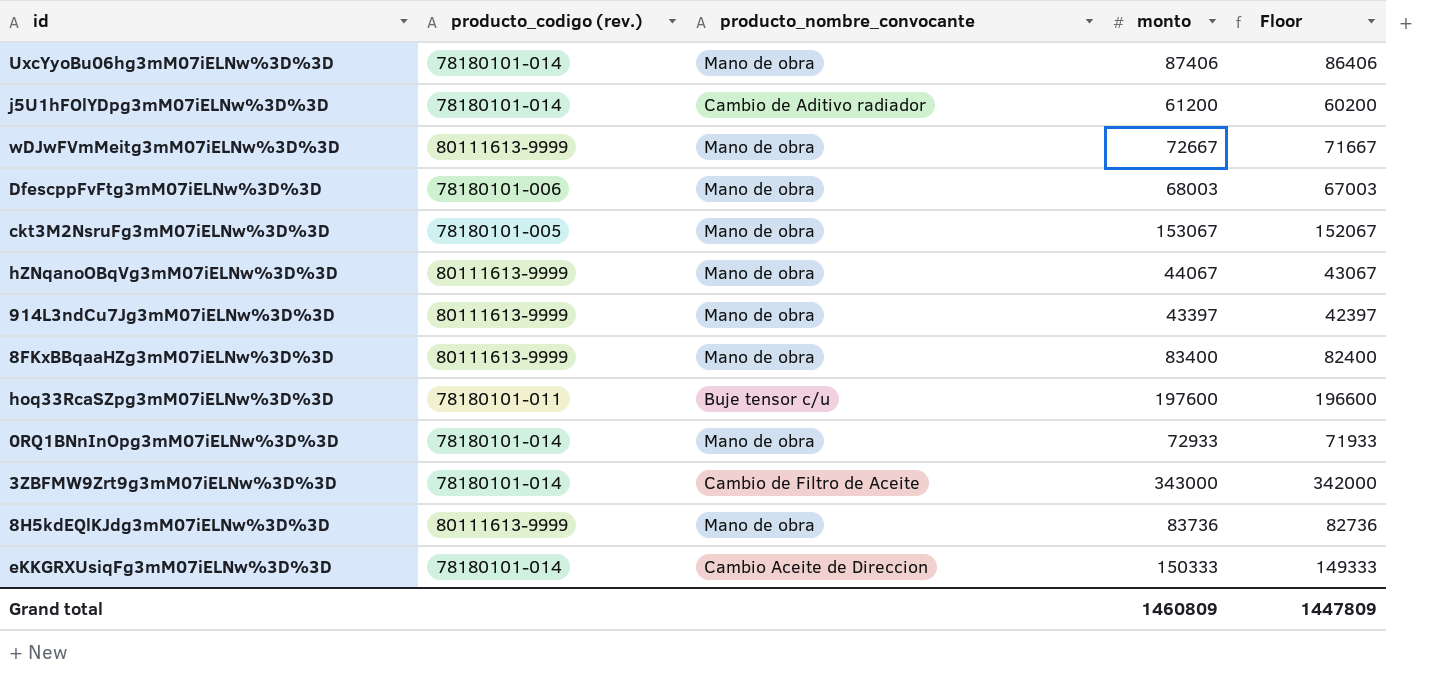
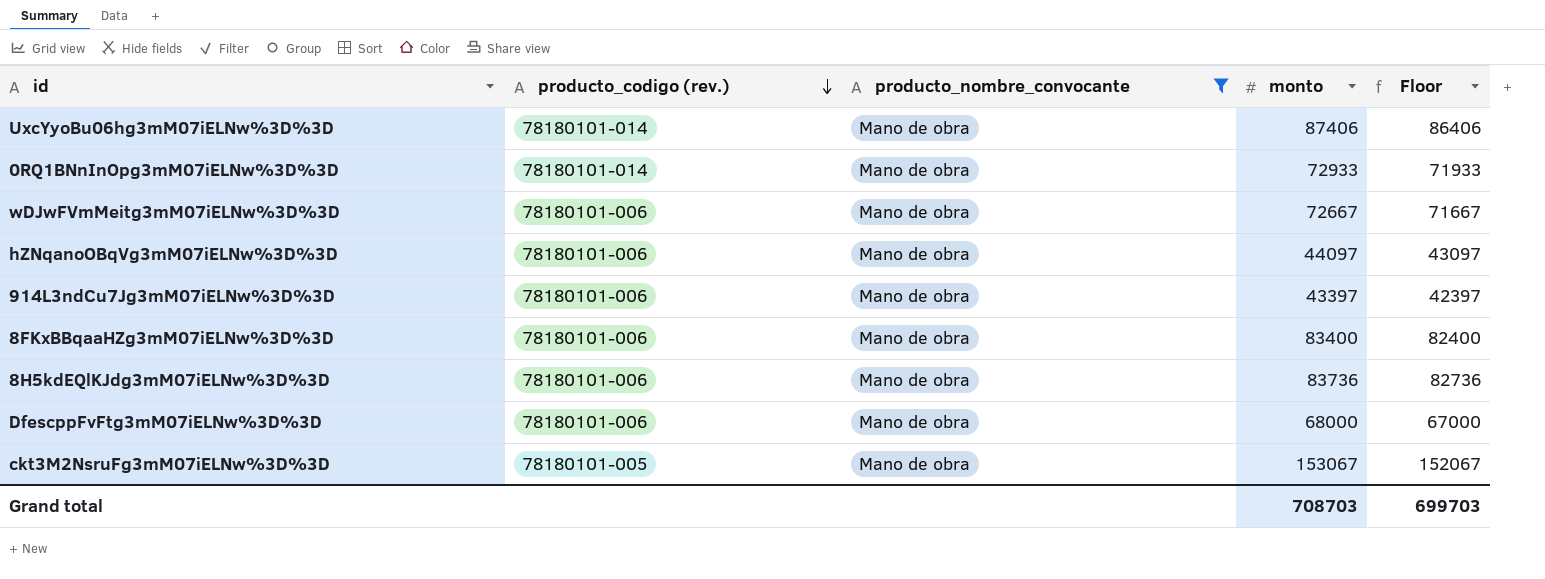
filter: none -> producto_nombre_convocante = Mano de obra
row order: none -> producto_codigo (rev.) descending
wDJwFVmMeitg3mM07iELNw%3D%3D | producto_codigo (rev.): 80111613-9999 -> 78180101-006
hZNqanoOBqVg3mM07iELNw%3D%3D | producto_codigo (rev.): 80111613-9999 -> 78180101-006
hZNqanoOBqVg3mM07iELNw%3D%3D | monto: 44067 -> 44097
hZNqanoOBqVg3mM07iELNw%3D%3D | Floor: 43067 -> 43097
914L3ndCu7Jg3mM07iELNw%3D%3D | producto_codigo (rev.): 80111613-9999 -> 78180101-006
8FKxBBqaaHZg3mM07iELNw%3D%3D | producto_codigo (rev.): 80111613-9999 -> 78180101-006
8H5kdEQlKJdg3mM07iELNw%3D%3D | producto_codigo (rev.): 80111613-9999 -> 78180101-006
DfescppFvFtg3mM07iELNw%3D%3D | monto: 68003 -> 68000
DfescppFvFtg3mM07iELNw%3D%3D | Floor: 67003 -> 67000
Grand total | monto: 1460809 -> 708703
Grand total | Floor: 1447809 -> 699703

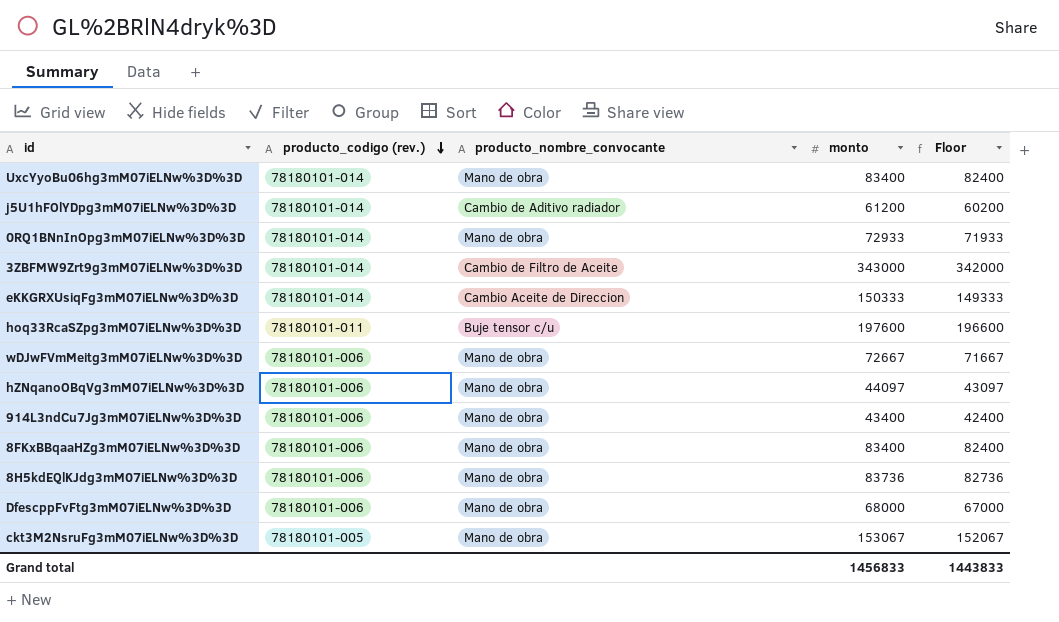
filter: producto_nombre_convocante = Mano de obra -> none
UxcYyoBu06hg3mM07iELNw%3D%3D | monto: 87406 -> 83400
UxcYyoBu06hg3mM07iELNw%3D%3D | Floor: 86406 -> 82400
914L3ndCu7Jg3mM07iELNw%3D%3D | monto: 43397 -> 43400
914L3ndCu7Jg3mM07iELNw%3D%3D | Floor: 42397 -> 42400
Grand total | monto: 708703 -> 1456833
Grand total | Floor: 699703 -> 1443833

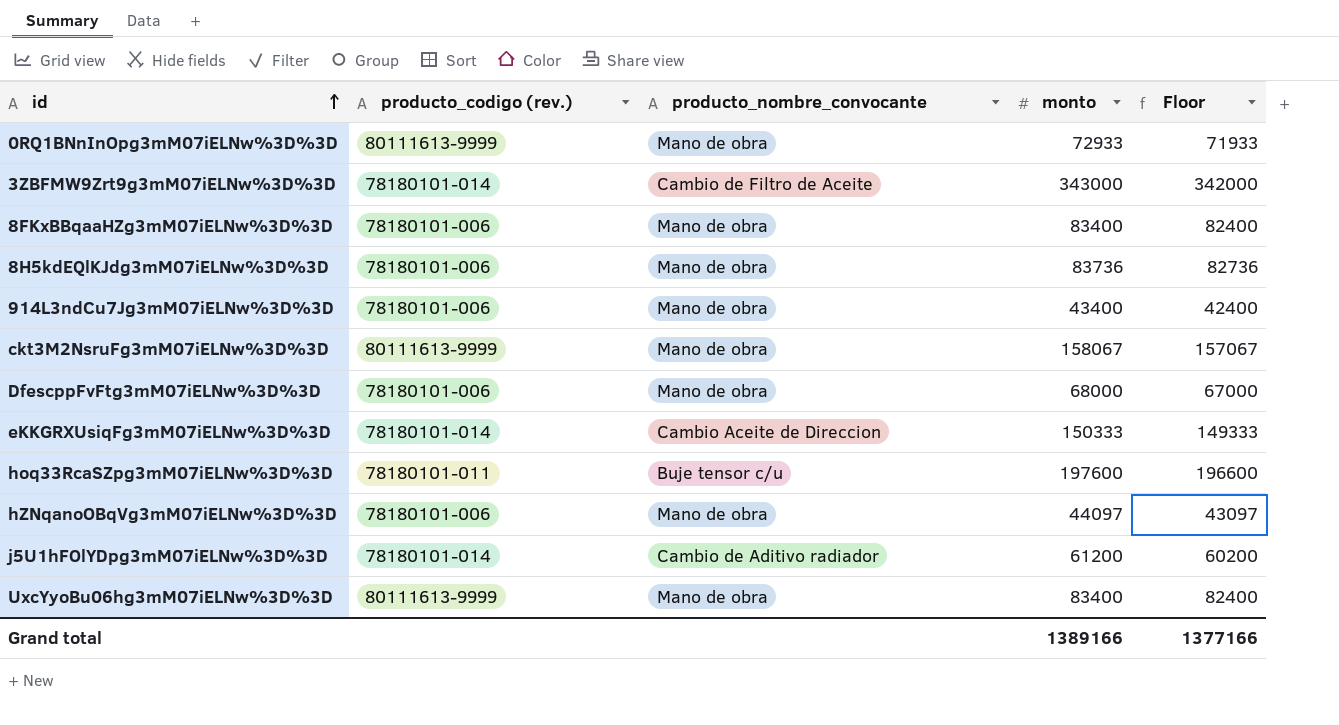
row order: producto_codigo (rev.) descending -> id ascending
row wDJwFVmMeitg3mM07iELNw%3D%3D: 78180101-006 | Mano de obra | 72667 | 71667 -> none
0RQ1BNnInOpg3mM07iELNw%3D%3D | producto_codigo (rev.): 78180101-014 -> 80111613-9999
ckt3M2NsruFg3mM07iELNw%3D%3D | producto_codigo (rev.): 78180101-005 -> 80111613-9999
ckt3M2NsruFg3mM07iELNw%3D%3D | monto: 153067 -> 158067
ckt3M2NsruFg3mM07iELNw%3D%3D | Floor: 152067 -> 157067
UxcYyoBu06hg3mM07iELNw%3D%3D | producto_codigo (rev.): 78180101-014 -> 80111613-9999
Grand total | monto: 1456833 -> 1389166
Grand total | Floor: 1443833 -> 1377166

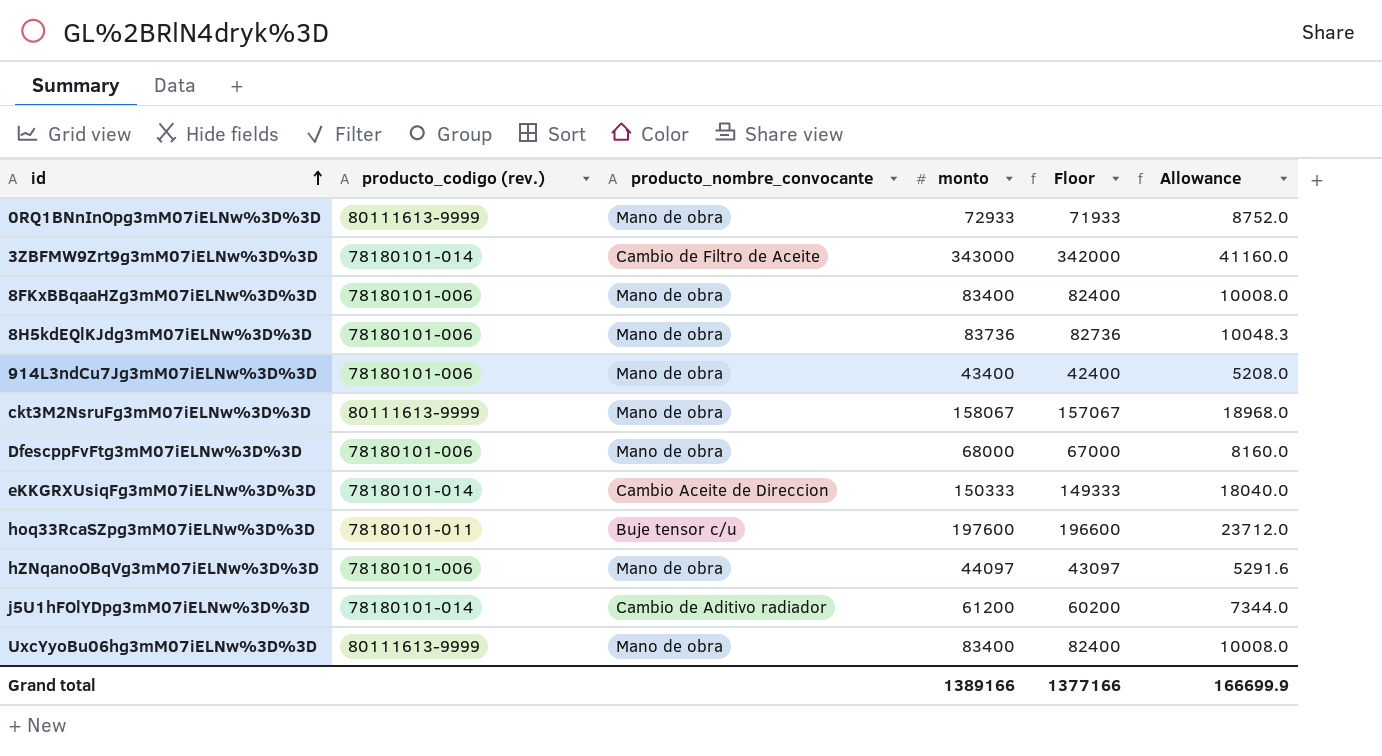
column Allowance | formula: none -> [monto] * 0.12

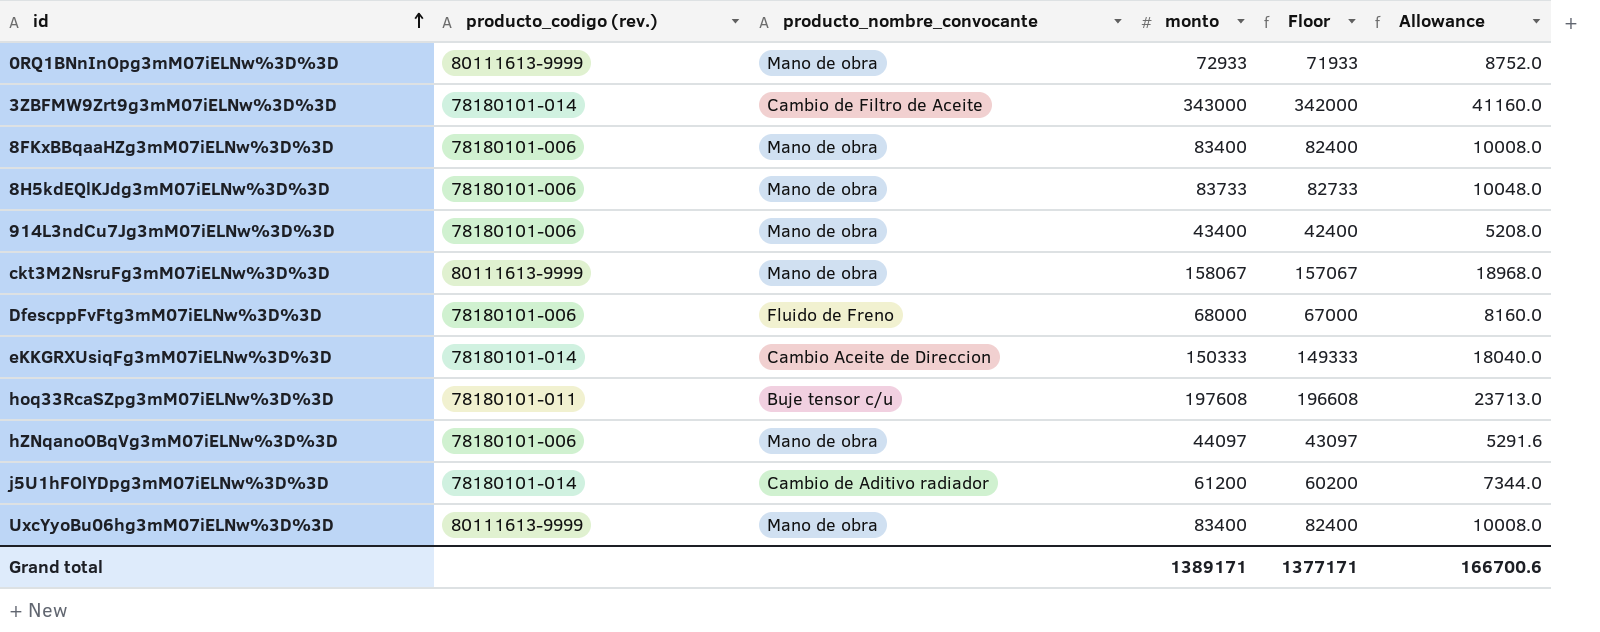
8H5kdEQlKJdg3mM07iELNw%3D%3D | monto: 83736 -> 83733
8H5kdEQlKJdg3mM07iELNw%3D%3D | Floor: 82736 -> 82733
8H5kdEQlKJdg3mM07iELNw%3D%3D | Allowance: 10048.3 -> 10048.0
DfescppFvFtg3mM07iELNw%3D%3D | producto_nombre_convocante: Mano de obra -> Fluido de Freno
hoq33RcaSZpg3mM07iELNw%3D%3D | monto: 197600 -> 197608
hoq33RcaSZpg3mM07iELNw%3D%3D | Floor: 196600 -> 196608
hoq33RcaSZpg3mM07iELNw%3D%3D | Allowance: 23712.0 -> 23713.0
Grand total | monto: 1389166 -> 1389171
Grand total | Floor: 1377166 -> 1377171
Grand total | Allowance: 166699.9 -> 166700.6

